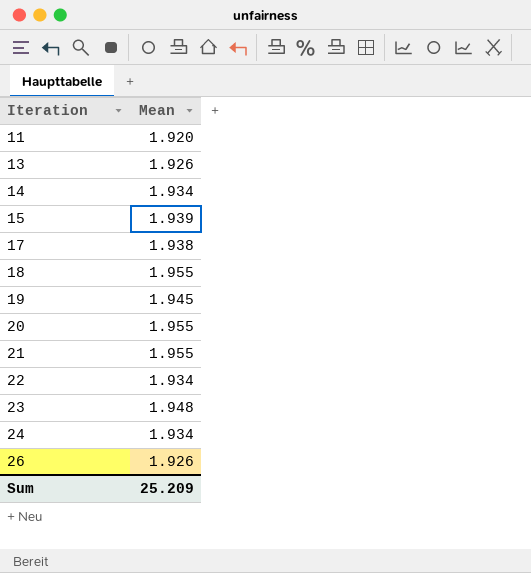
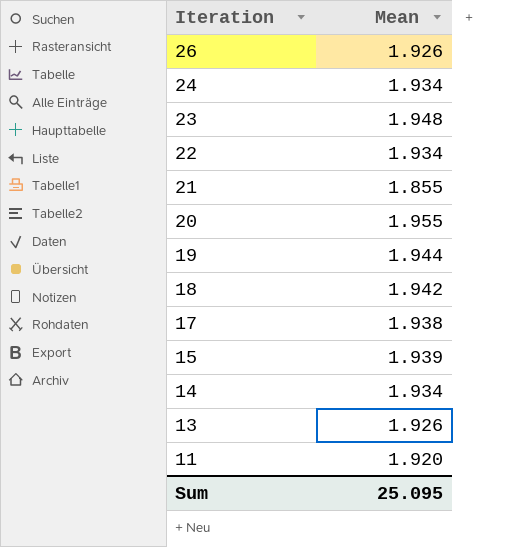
row order: Iteration ascending -> Iteration descending
21 | Mean: 1.955 -> 1.855
19 | Mean: 1.945 -> 1.944
18 | Mean: 1.955 -> 1.942
Sum | Mean: 25.209 -> 25.095

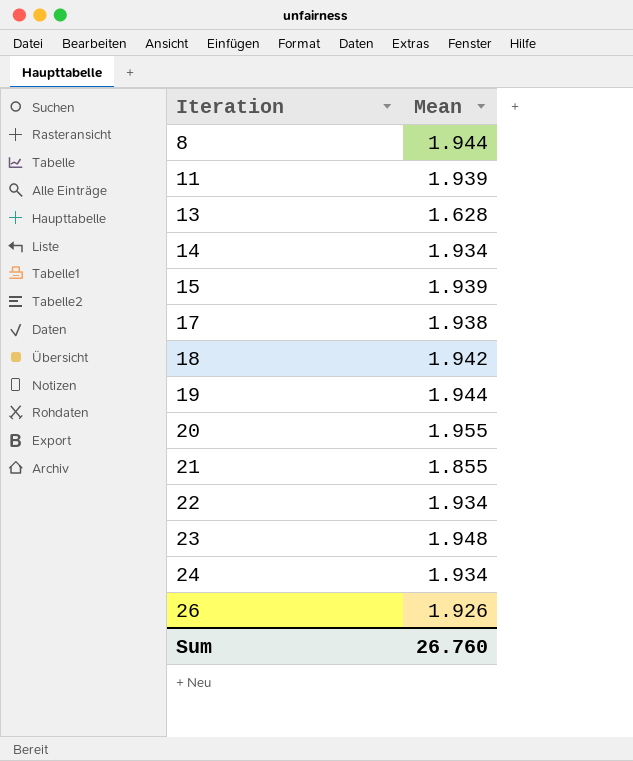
row order: Iteration descending -> Iteration ascending
row 8: none -> 1.944
11 | Mean: 1.920 -> 1.939
13 | Mean: 1.926 -> 1.628
Sum | Mean: 25.095 -> 26.760

